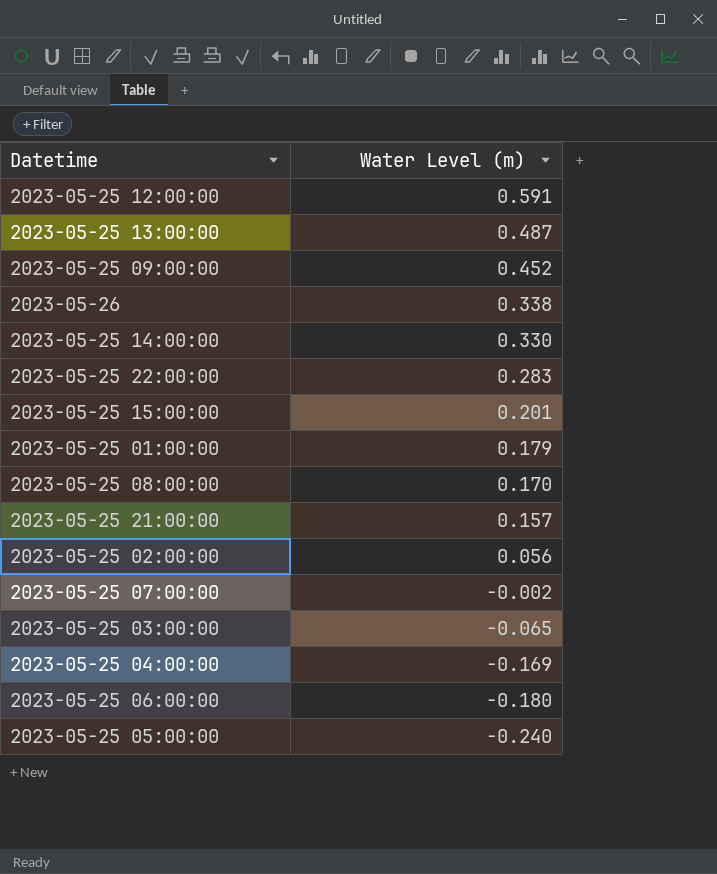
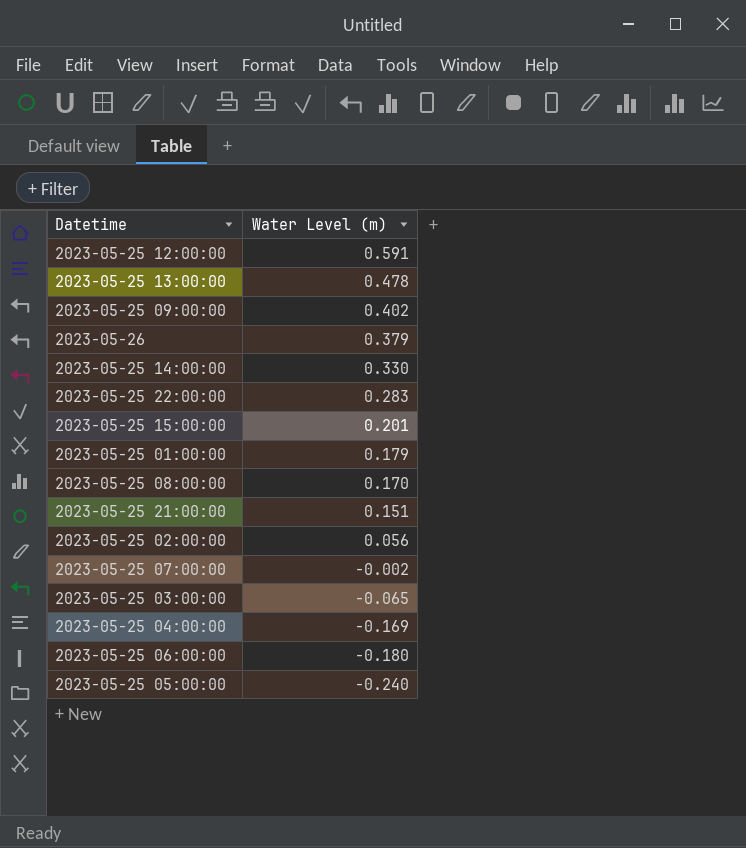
2023-05-25 13:00:00 | Water Level (m): 0.487 -> 0.478
2023-05-25 09:00:00 | Water Level (m): 0.452 -> 0.402
2023-05-26 | Water Level (m): 0.338 -> 0.379
2023-05-25 21:00:00 | Water Level (m): 0.157 -> 0.151

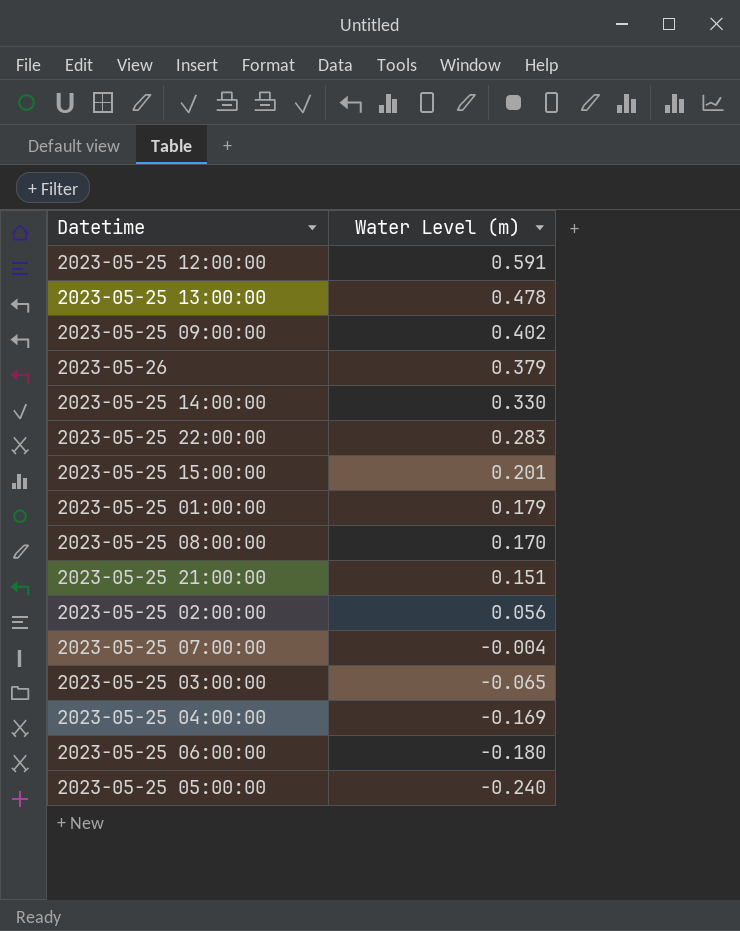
2023-05-25 07:00:00 | Water Level (m): -0.002 -> -0.004

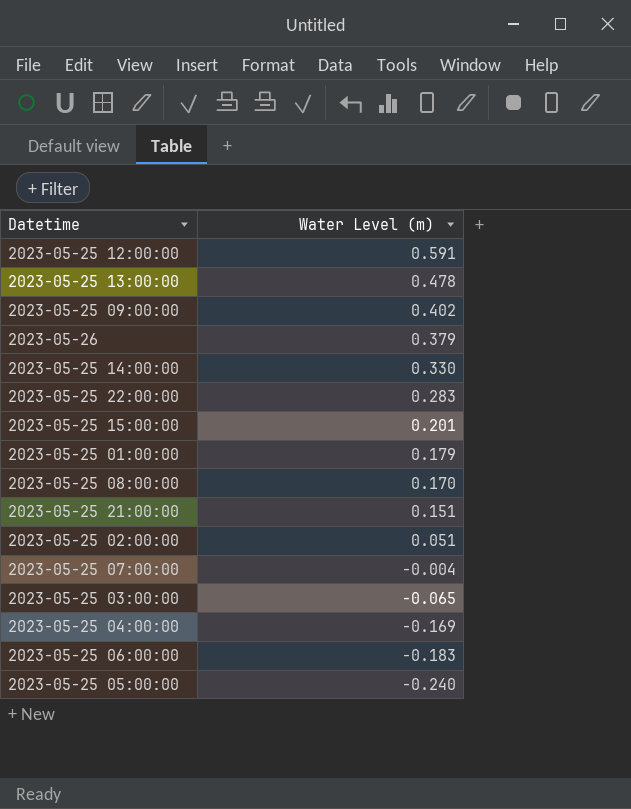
2023-05-25 02:00:00 | Water Level (m): 0.056 -> 0.051
2023-05-25 06:00:00 | Water Level (m): -0.180 -> -0.183

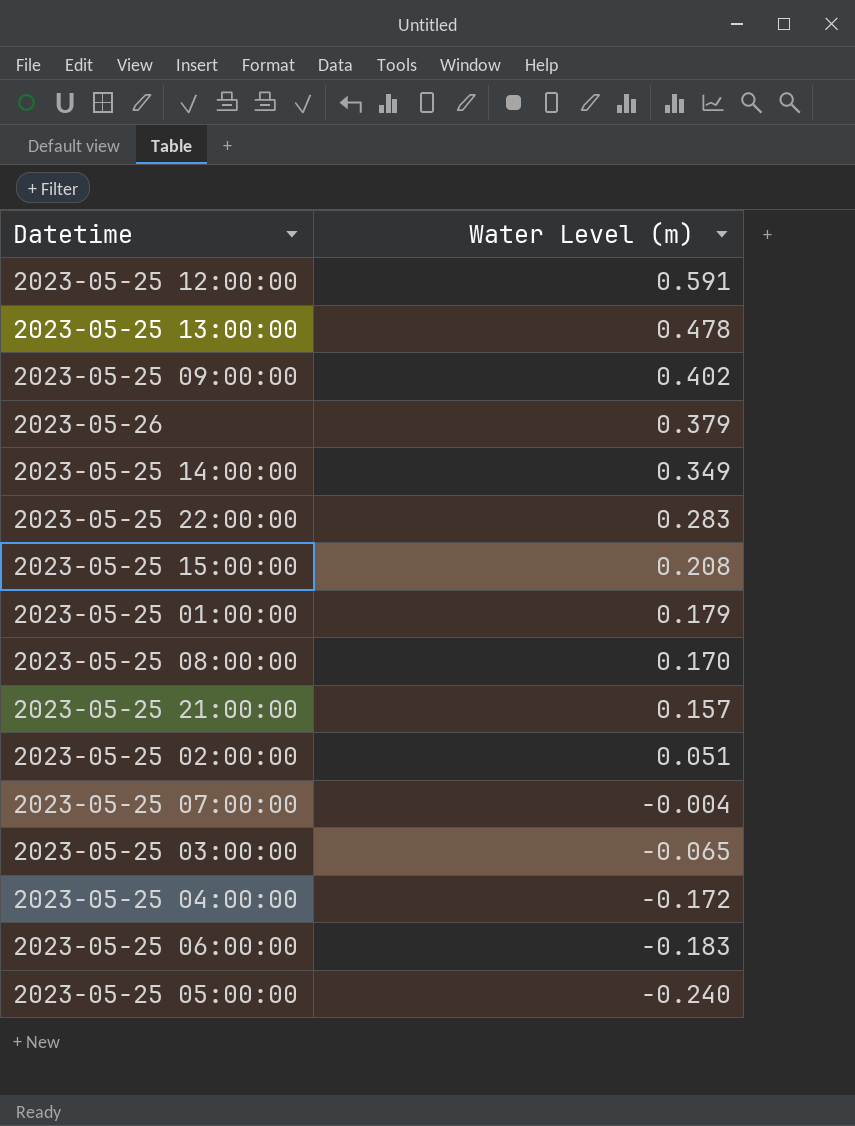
2023-05-25 14:00:00 | Water Level (m): 0.330 -> 0.349
2023-05-25 15:00:00 | Water Level (m): 0.201 -> 0.208
2023-05-25 21:00:00 | Water Level (m): 0.151 -> 0.157
2023-05-25 04:00:00 | Water Level (m): -0.169 -> -0.172

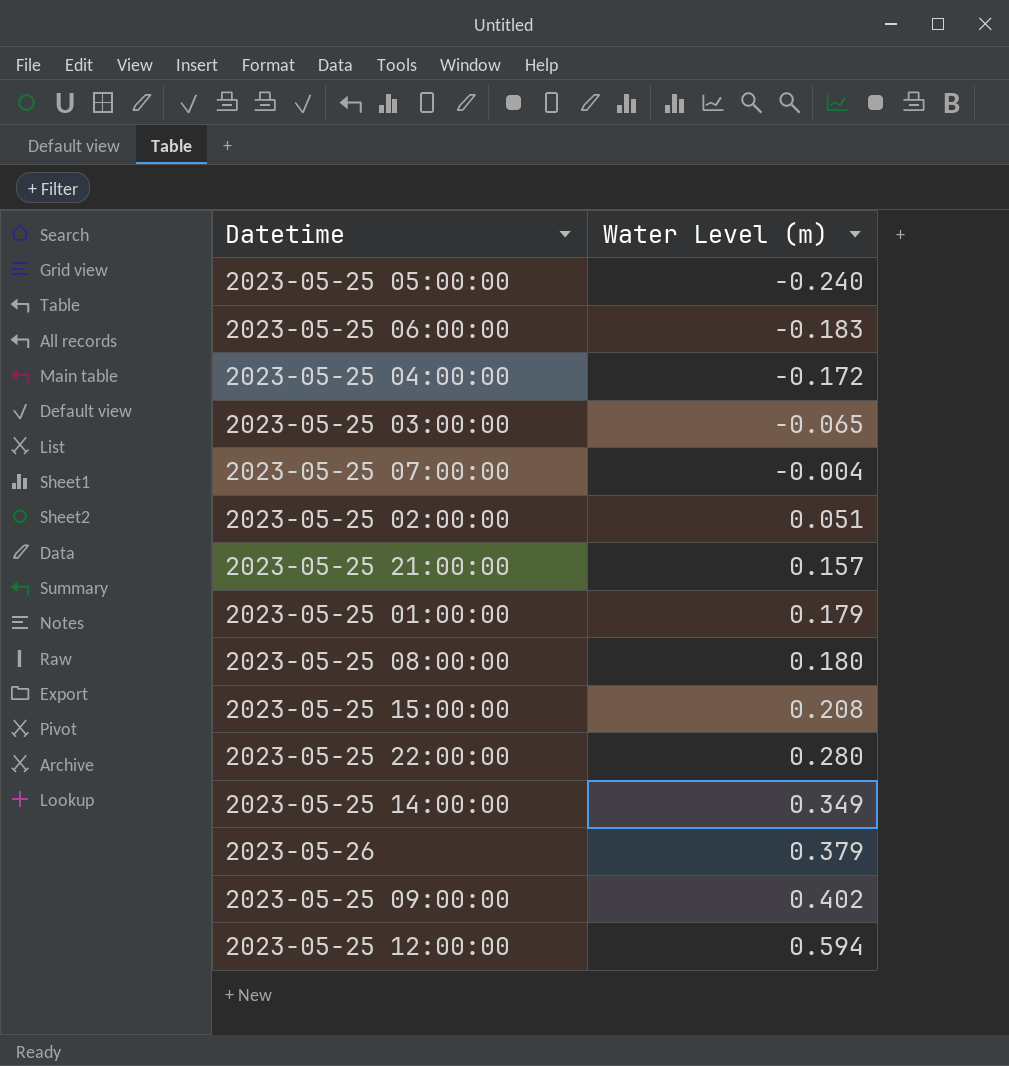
row order: Water Level (m) descending -> Water Level (m) ascending
row 2023-05-25 13:00:00: 0.478 -> none
2023-05-25 08:00:00 | Water Level (m): 0.170 -> 0.180
2023-05-25 22:00:00 | Water Level (m): 0.283 -> 0.280
2023-05-25 12:00:00 | Water Level (m): 0.591 -> 0.594

